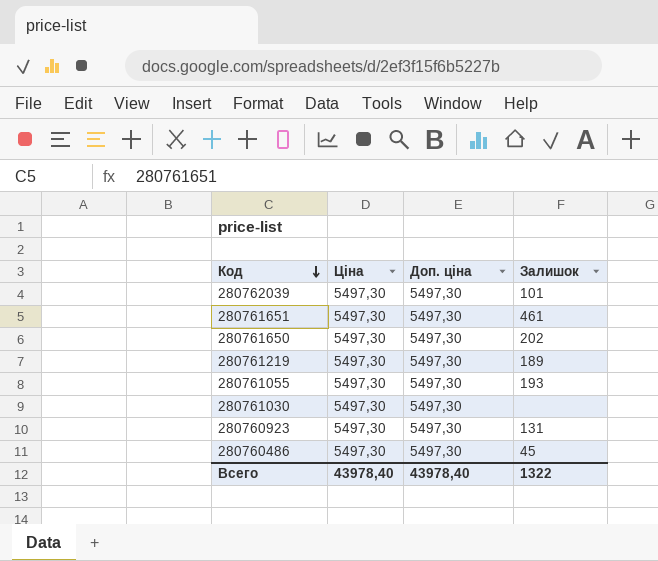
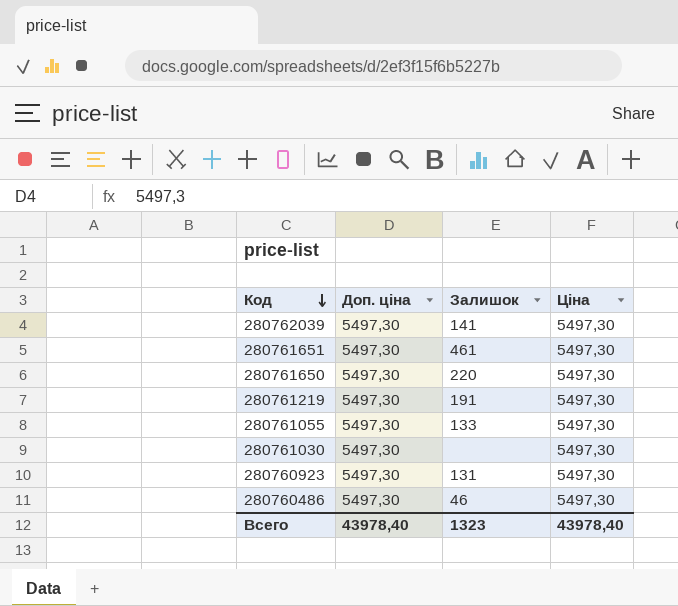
column Ціна | position: 2 -> 4
280762039 | Залишок: 101 -> 141
280761650 | Залишок: 202 -> 220
280761219 | Залишок: 189 -> 191
280761055 | Залишок: 193 -> 133
280760486 | Залишок: 45 -> 46
Всего | Залишок: 1322 -> 1323

